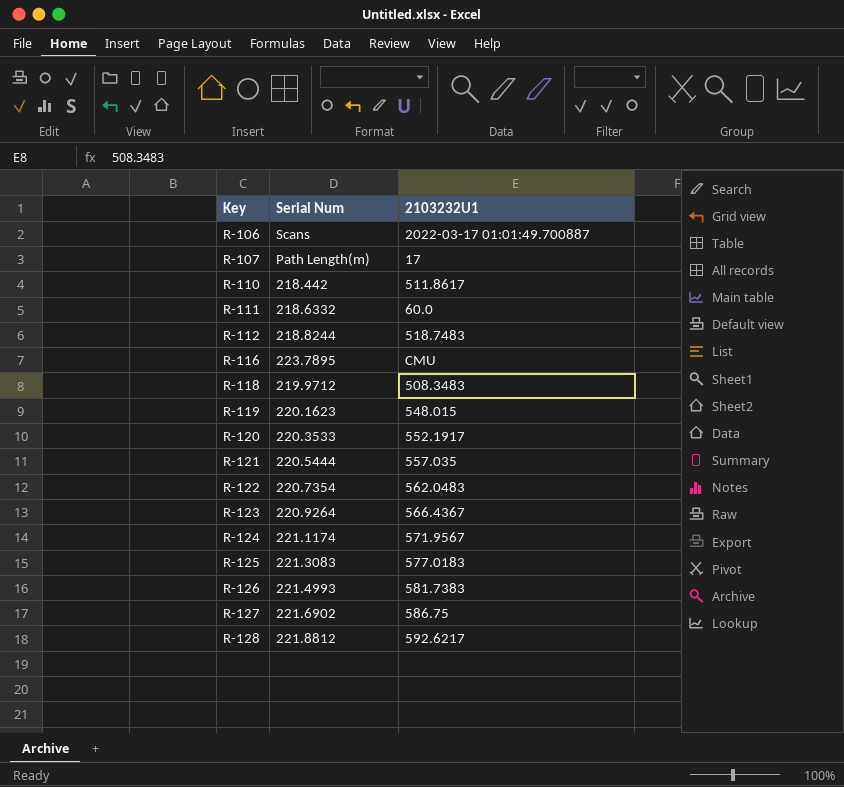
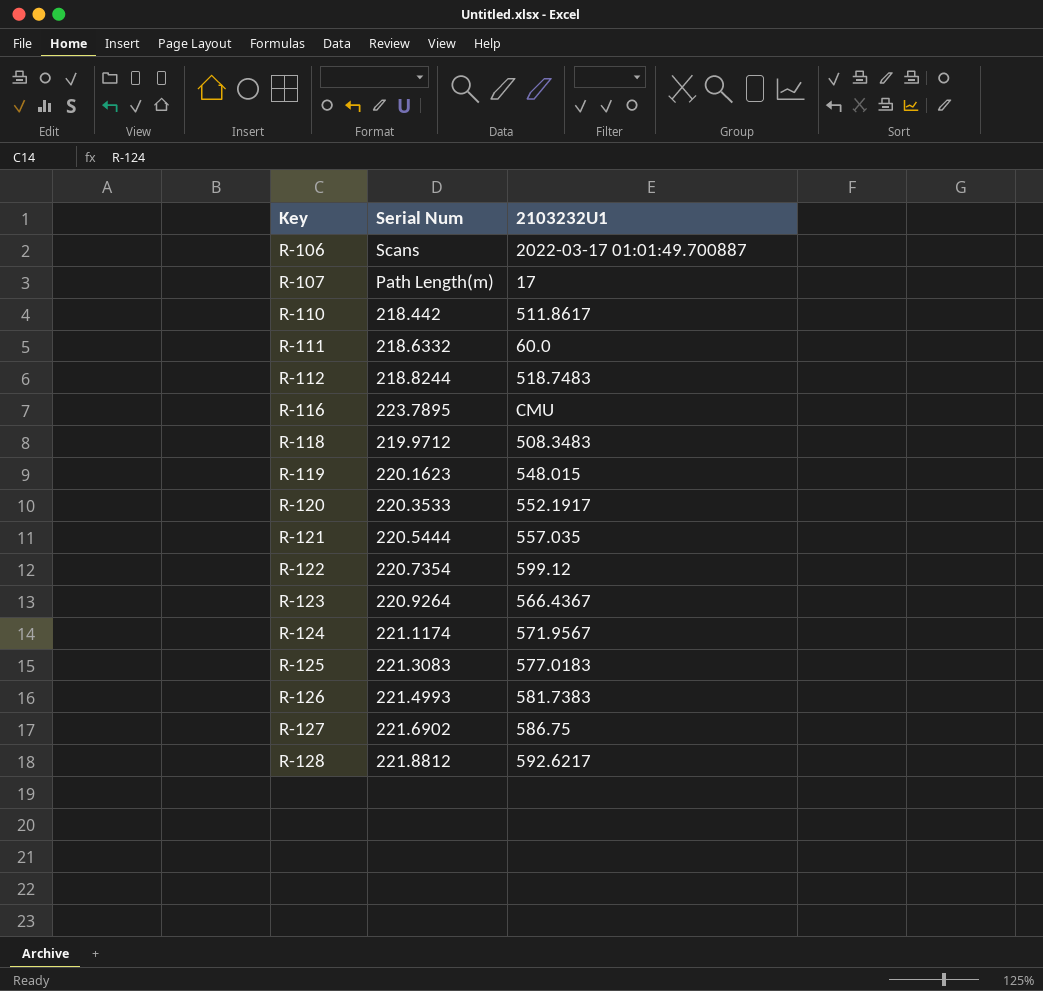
R-122 | 2103232U1: 562.0483 -> 599.12

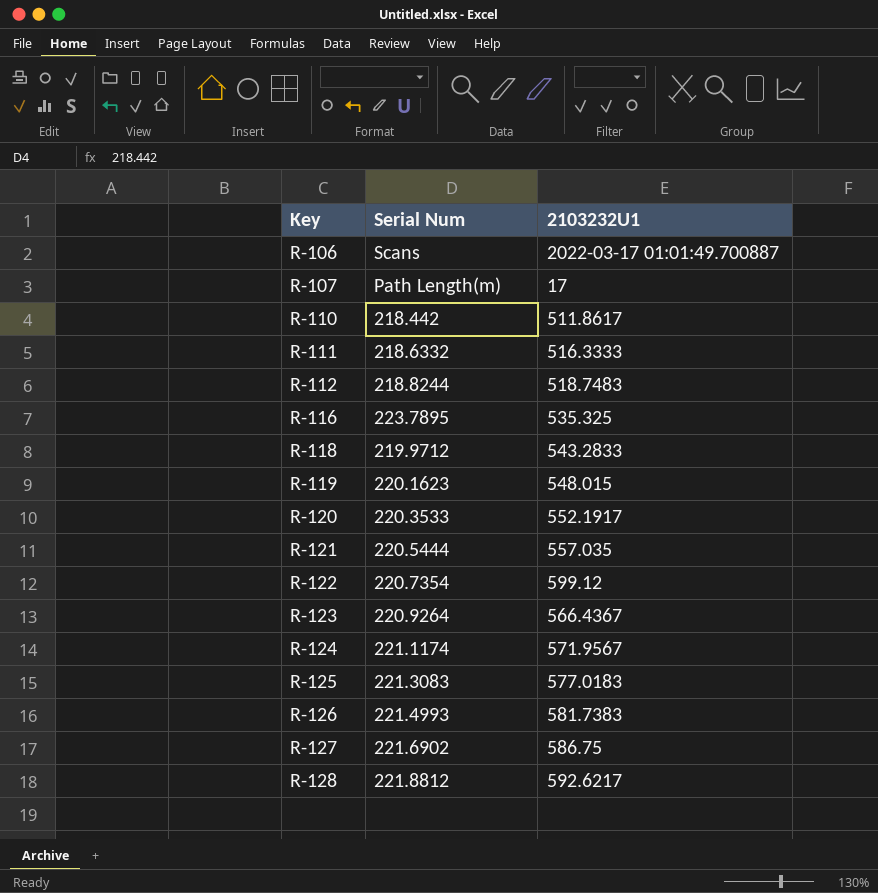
R-111 | 2103232U1: 60.0 -> 516.3333
R-116 | 2103232U1: CMU -> 535.325
R-118 | 2103232U1: 508.3483 -> 543.2833

